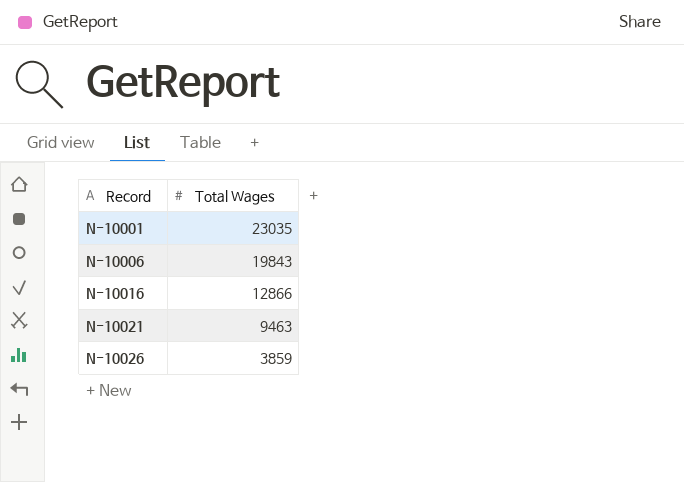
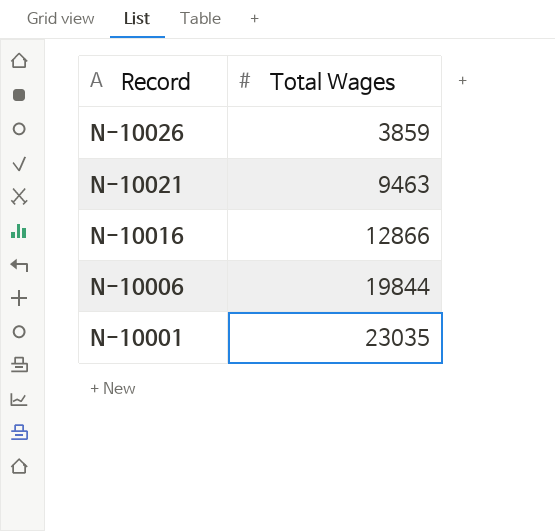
row order: Record ascending -> Record descending
N-10006 | Total Wages: 19843 -> 19844

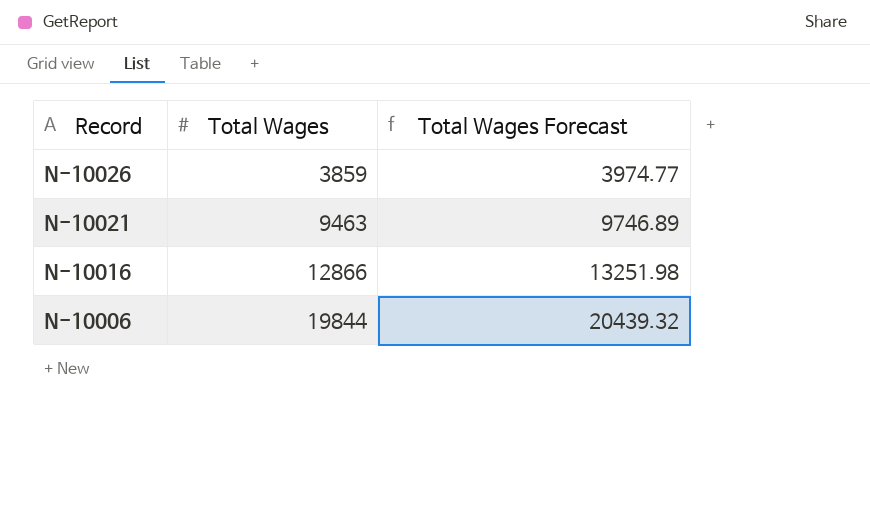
column Total Wages Forecast | formula: none -> [Total Wages] * 1.03
row N-10001: 23035 -> none

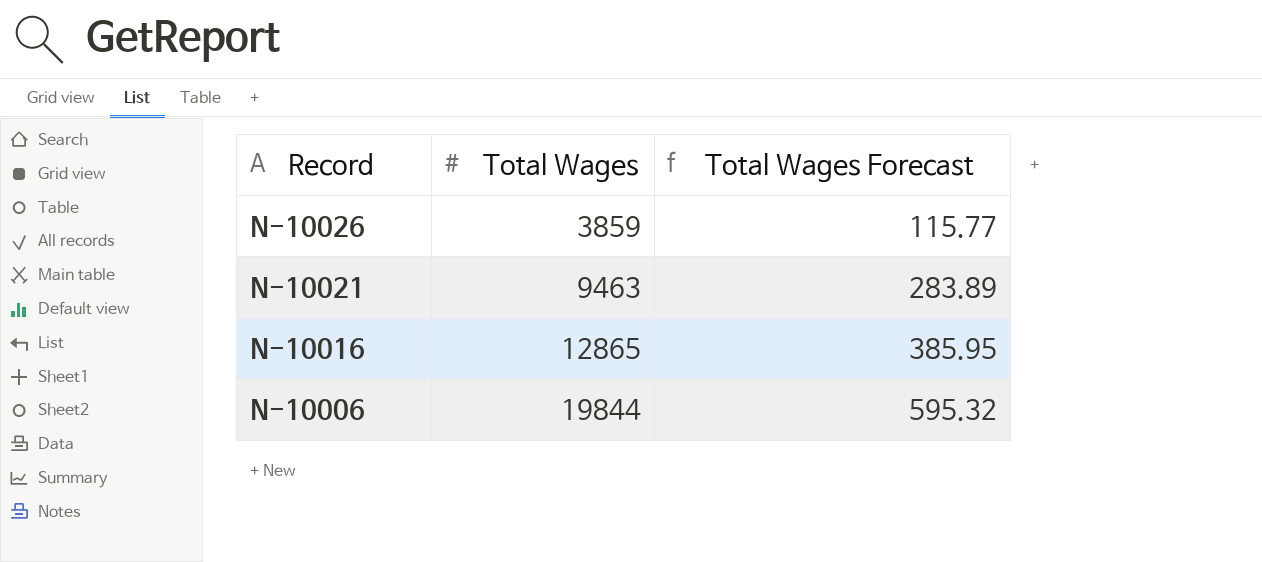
column Total Wages Forecast | formula: [Total Wages] * 1.03 -> [Total Wages] * 0.03
N-10016 | Total Wages: 12866 -> 12865

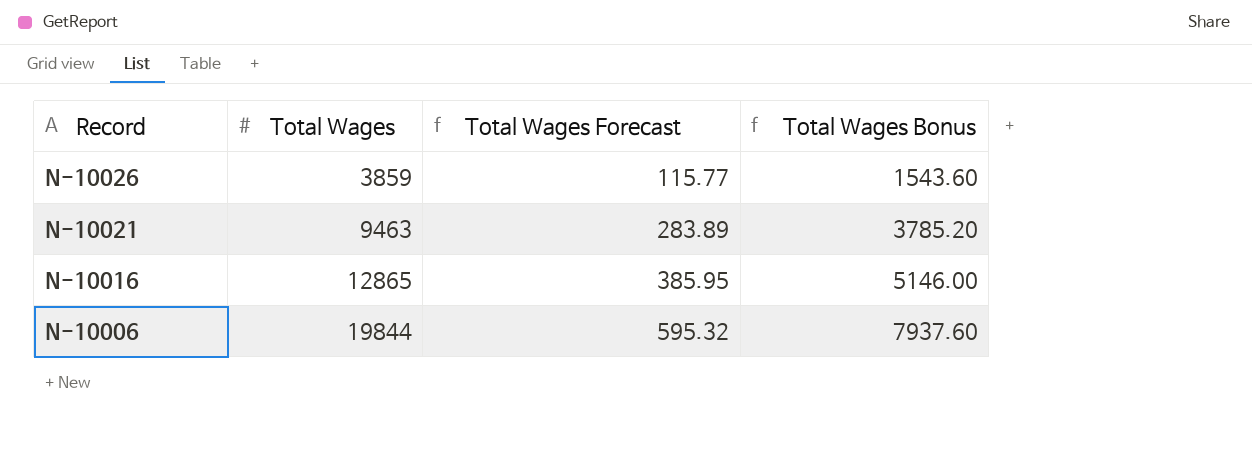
column Total Wages Bonus | formula: none -> [Total Wages] * 0.4

